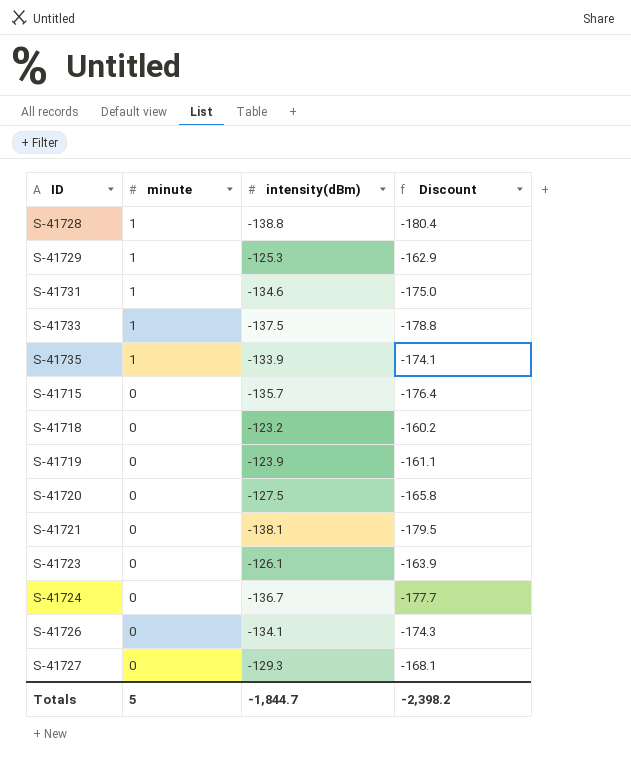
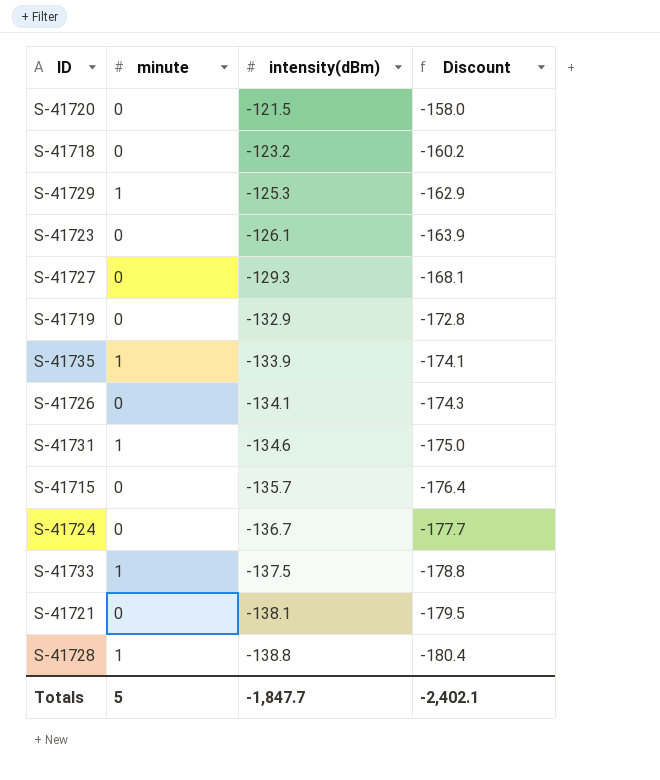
row order: minute descending -> intensity(dBm) descending
S-41720 | intensity(dBm): -127.5 -> -121.5
S-41720 | Discount: -165.8 -> -158.0
S-41719 | intensity(dBm): -123.9 -> -132.9
S-41719 | Discount: -161.1 -> -172.8
Totals | intensity(dBm): -1,844.7 -> -1,847.7
Totals | Discount: -2,398.2 -> -2,402.1

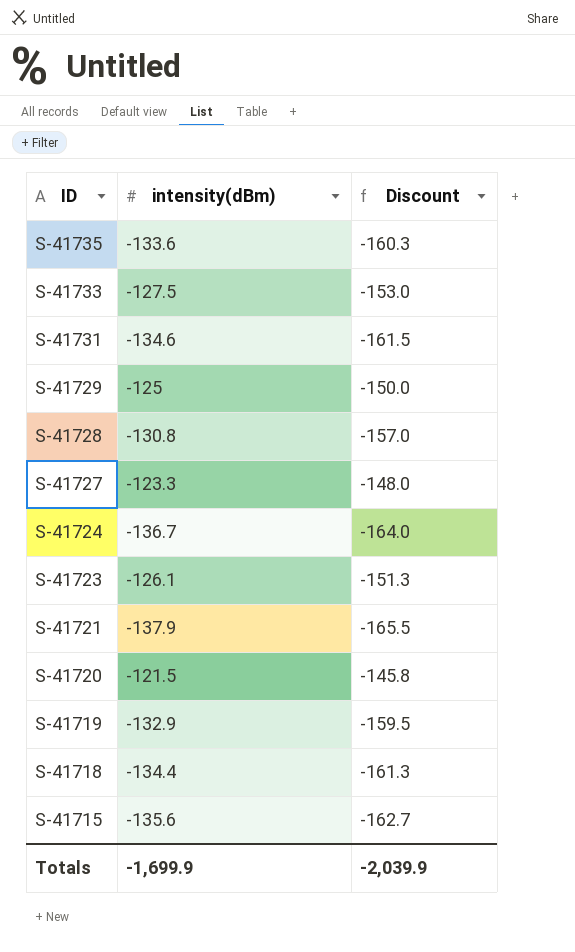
row order: intensity(dBm) descending -> ID descending
column minute | position: 2 -> none
column Discount | formula: [intensity(dBm)] * 1.3 -> [intensity(dBm)] * 1.2
row S-41726: 0 | -134.1 | -174.3 -> none
S-41735 | intensity(dBm): -133.9 -> -133.6
S-41733 | intensity(dBm): -137.5 -> -127.5
S-41729 | intensity(dBm): -125.3 -> -125
S-41728 | intensity(dBm): -138.8 -> -130.8
S-41727 | intensity(dBm): -129.3 -> -123.3
S-41721 | intensity(dBm): -138.1 -> -137.9
S-41718 | intensity(dBm): -123.2 -> -134.4
S-41715 | intensity(dBm): -135.7 -> -135.6
Totals | intensity(dBm): -1,847.7 -> -1,699.9
Totals | Discount: -2,402.1 -> -2,039.9

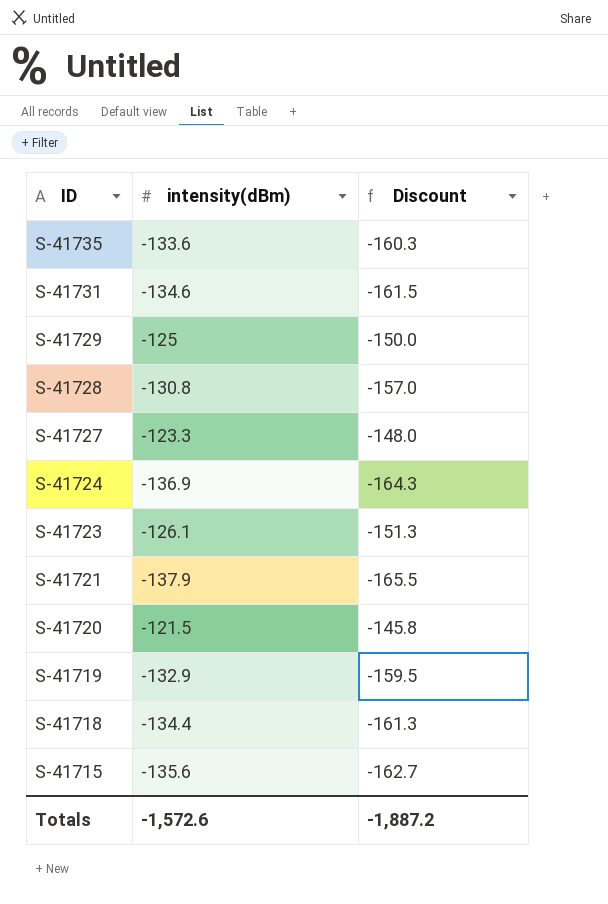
row S-41733: -127.5 | -153.0 -> none
S-41724 | intensity(dBm): -136.7 -> -136.9
S-41724 | Discount: -164.0 -> -164.3
Totals | intensity(dBm): -1,699.9 -> -1,572.6
Totals | Discount: -2,039.9 -> -1,887.2

